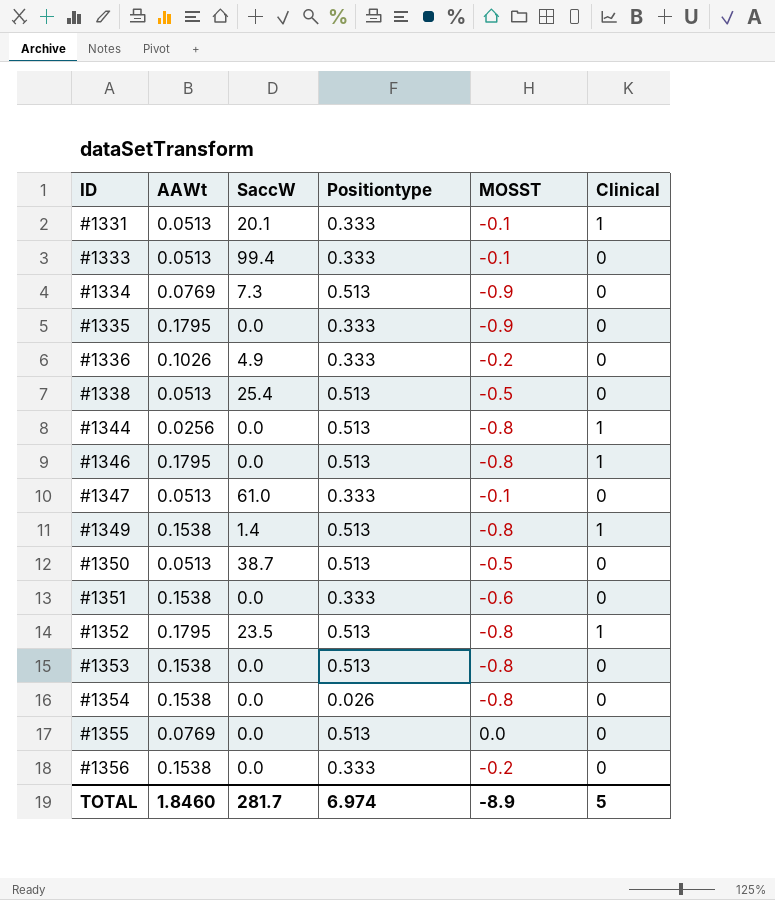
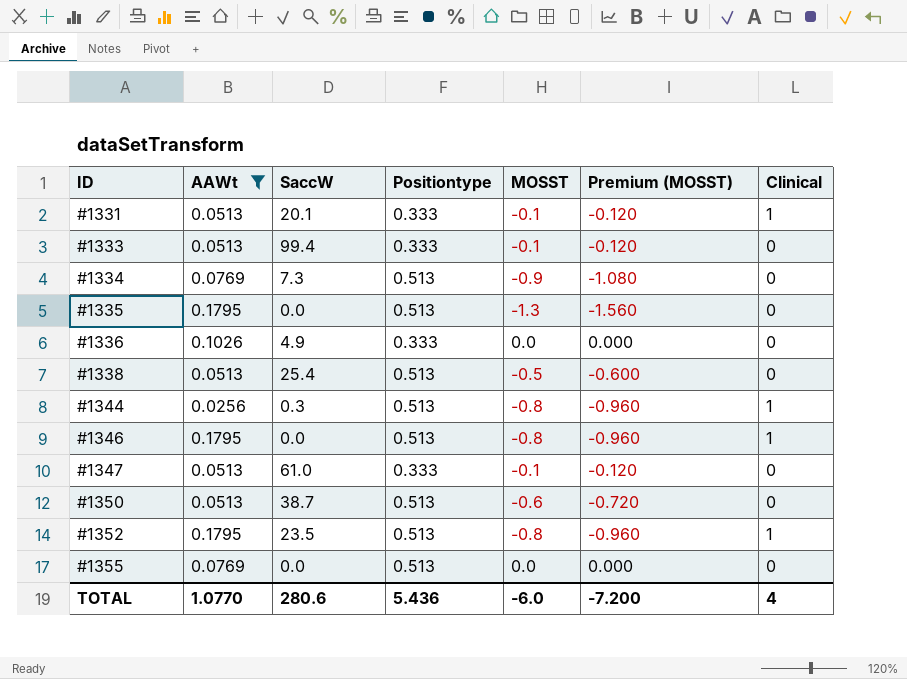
filter: none -> AAWt != 0.1538
column Premium (MOSST) | formula: none -> [MOSST] * 1.2
#1335 | Positiontype: 0.333 -> 0.513
#1335 | MOSST: -0.9 -> -1.3
#1336 | MOSST: -0.2 -> 0.0
#1344 | SaccW: 0.0 -> 0.3
#1350 | MOSST: -0.5 -> -0.6
TOTAL | AAWt: 1.8460 -> 1.0770
TOTAL | SaccW: 281.7 -> 280.6
TOTAL | Positiontype: 6.974 -> 5.436
TOTAL | MOSST: -8.9 -> -6.0
TOTAL | Clinical: 5 -> 4

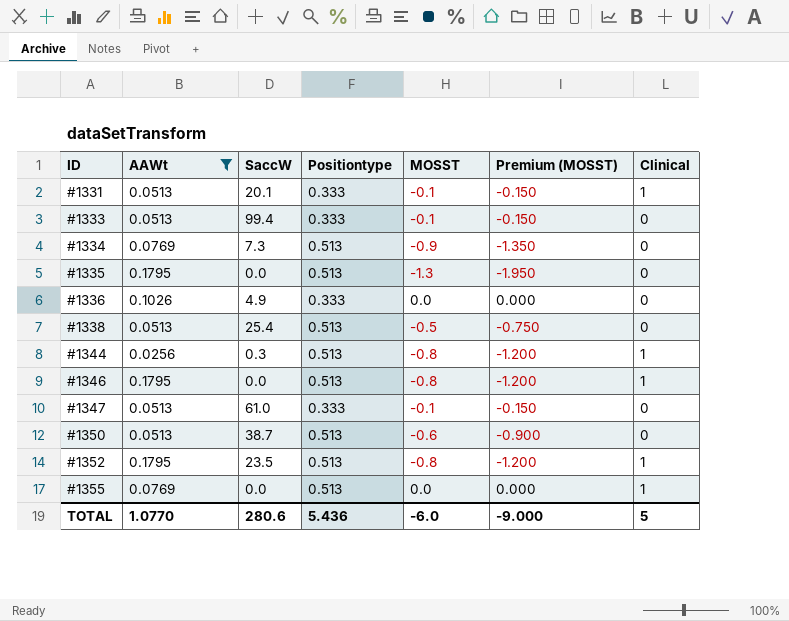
column Premium (MOSST) | formula: [MOSST] * 1.2 -> [MOSST] * 1.5
#1355 | Clinical: 0 -> 1
TOTAL | Premium (MOSST): -7.200 -> -9.000
TOTAL | Clinical: 4 -> 5

